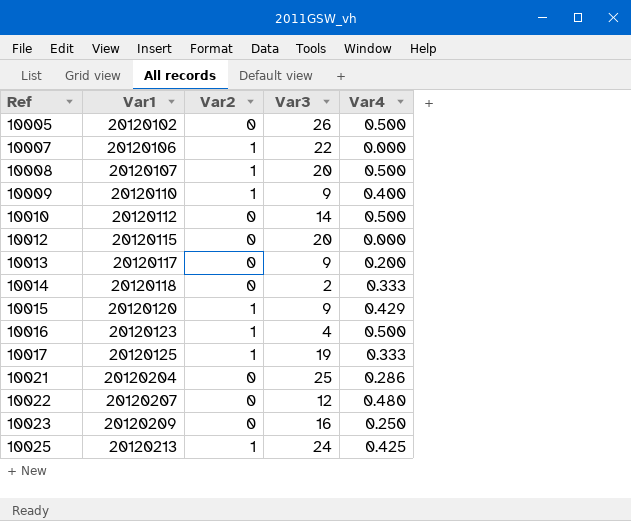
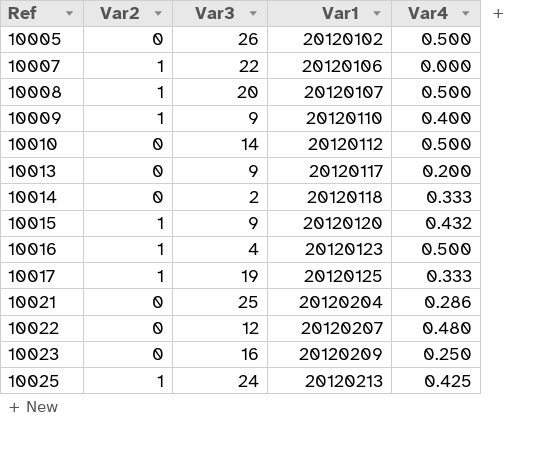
column Var1 | position: 2 -> 4
row 10012: 20120115 | 0 | 20 | 0.000 -> none
10015 | Var4: 0.429 -> 0.432

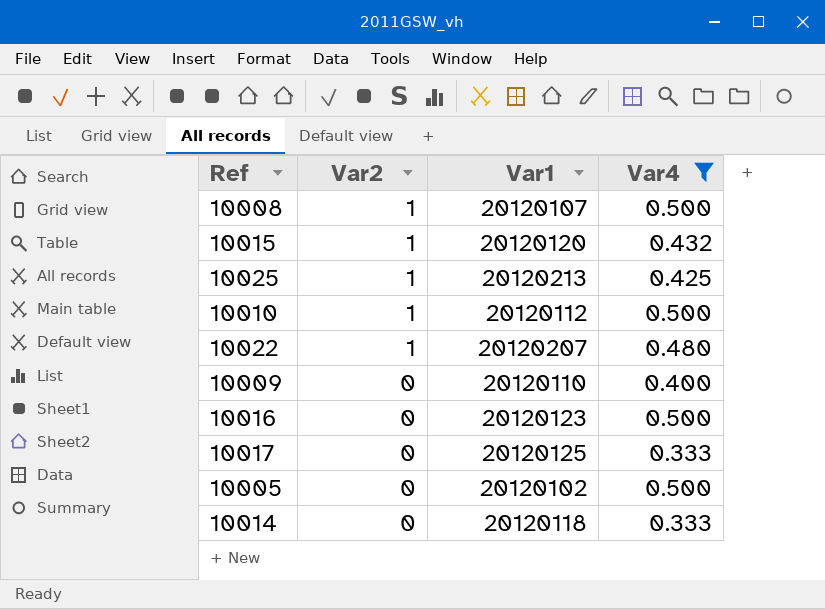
filter: none -> Var4 >= 0.333
row order: Ref ascending -> Var2 descending
column Var3 | position: 3 -> none
10010 | Var2: 0 -> 1
10022 | Var2: 0 -> 1
10009 | Var2: 1 -> 0
10016 | Var2: 1 -> 0
10017 | Var2: 1 -> 0

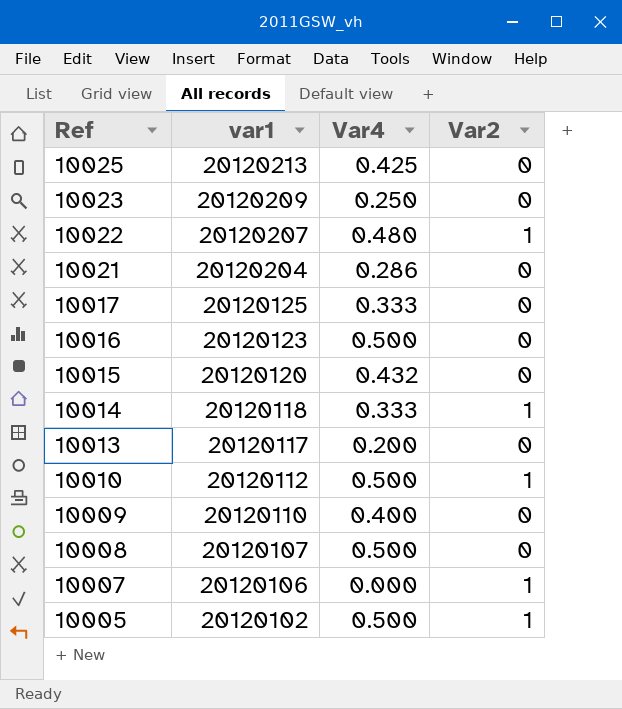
filter: Var4 >= 0.333 -> none
row order: Var2 descending -> Ref descending
column name: Var1 -> var1
column Var2 | position: 2 -> 4
10025 | Var2: 1 -> 0
10015 | Var2: 1 -> 0
10014 | Var2: 0 -> 1
10008 | Var2: 1 -> 0
10005 | Var2: 0 -> 1

